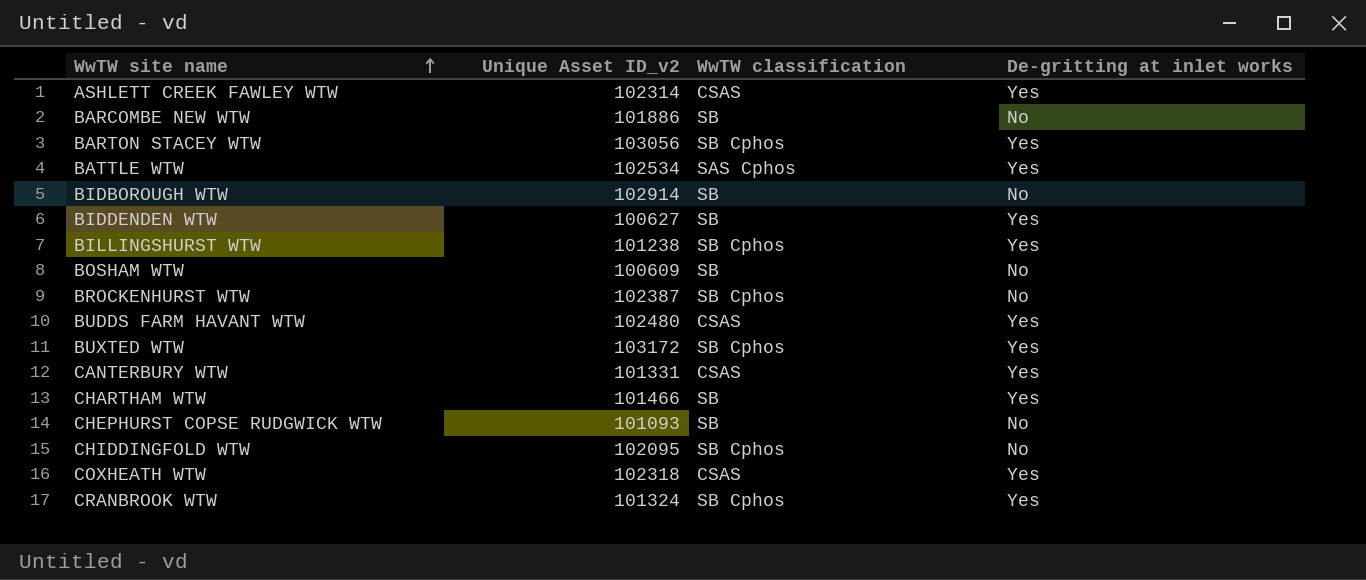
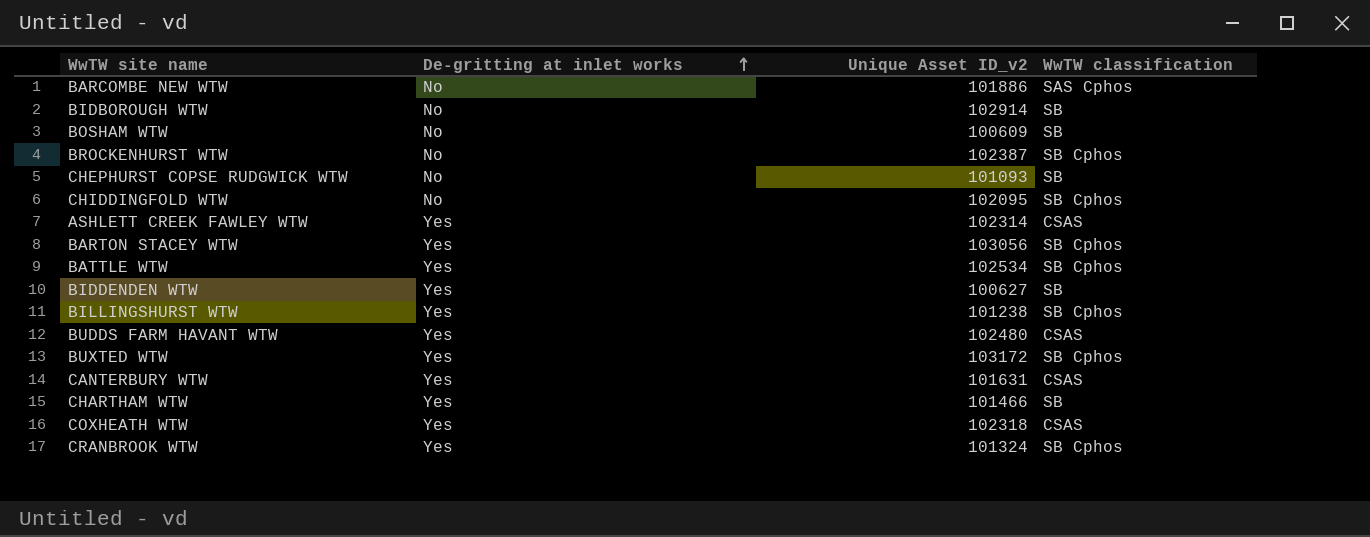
row order: WwTW site name ascending -> De-gritting at inlet works ascending
column De-gritting at inlet works | position: 4 -> 2
BARCOMBE NEW WTW | WwTW classification: SB -> SAS Cphos
BATTLE WTW | WwTW classification: SAS Cphos -> SB Cphos
CANTERBURY WTW | Unique Asset ID_v2: 101331 -> 101631

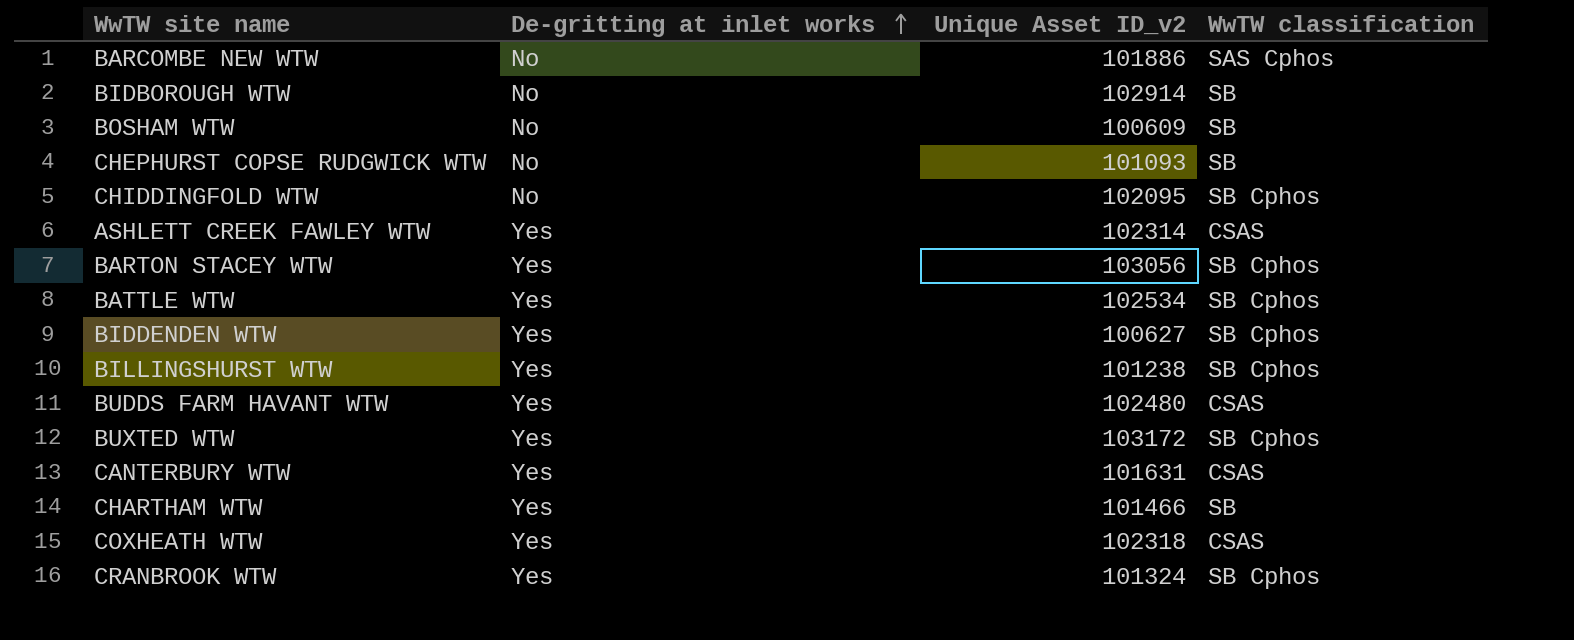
row BROCKENHURST WTW: No | 102387 | SB Cphos -> none
BIDDENDEN WTW | WwTW classification: SB -> SB Cphos

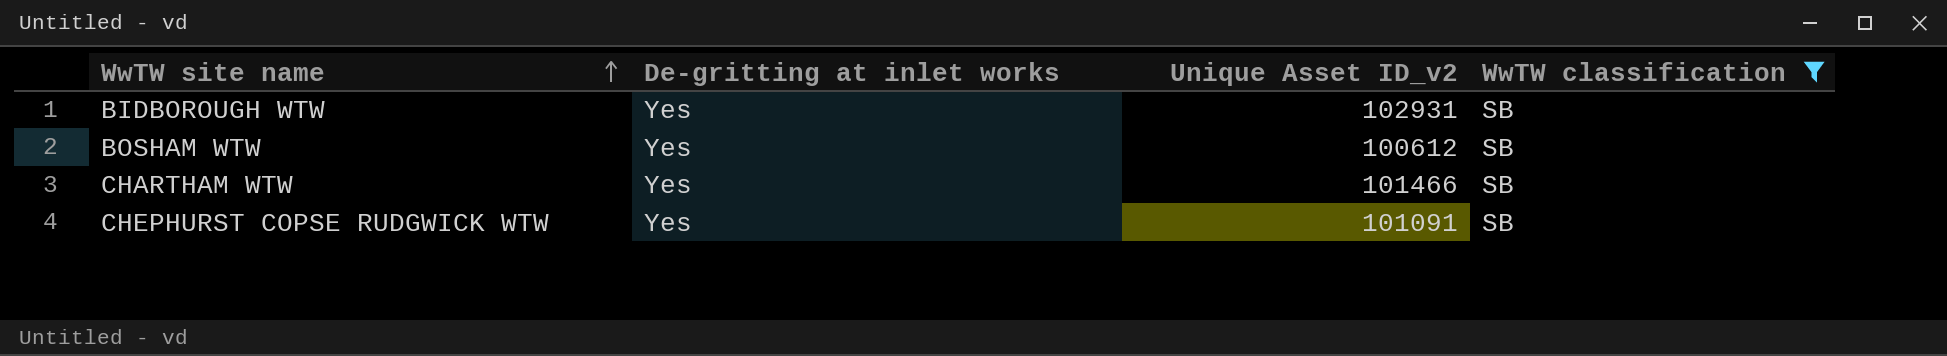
filter: none -> WwTW classification = SB
row order: De-gritting at inlet works ascending -> WwTW site name ascending
BIDBOROUGH WTW | De-gritting at inlet works: No -> Yes
BIDBOROUGH WTW | Unique Asset ID_v2: 102914 -> 102931
BOSHAM WTW | De-gritting at inlet works: No -> Yes
BOSHAM WTW | Unique Asset ID_v2: 100609 -> 100612
CHEPHURST COPSE RUDGWICK WTW | De-gritting at inlet works: No -> Yes
CHEPHURST COPSE RUDGWICK WTW | Unique Asset ID_v2: 101093 -> 101091

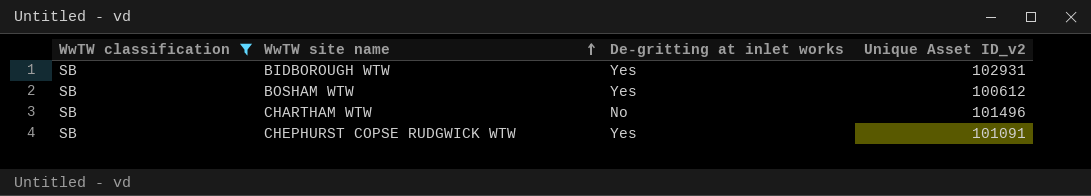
column WwTW classification | position: 4 -> 1
CHARTHAM WTW | De-gritting at inlet works: Yes -> No
CHARTHAM WTW | Unique Asset ID_v2: 101466 -> 101496

